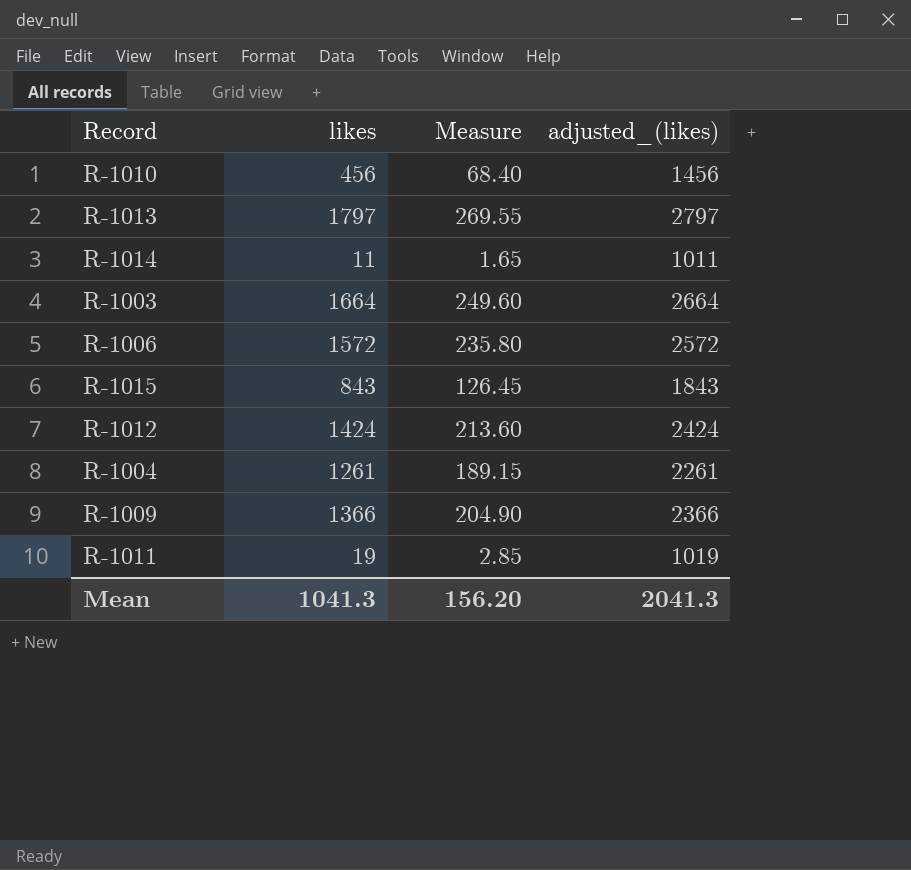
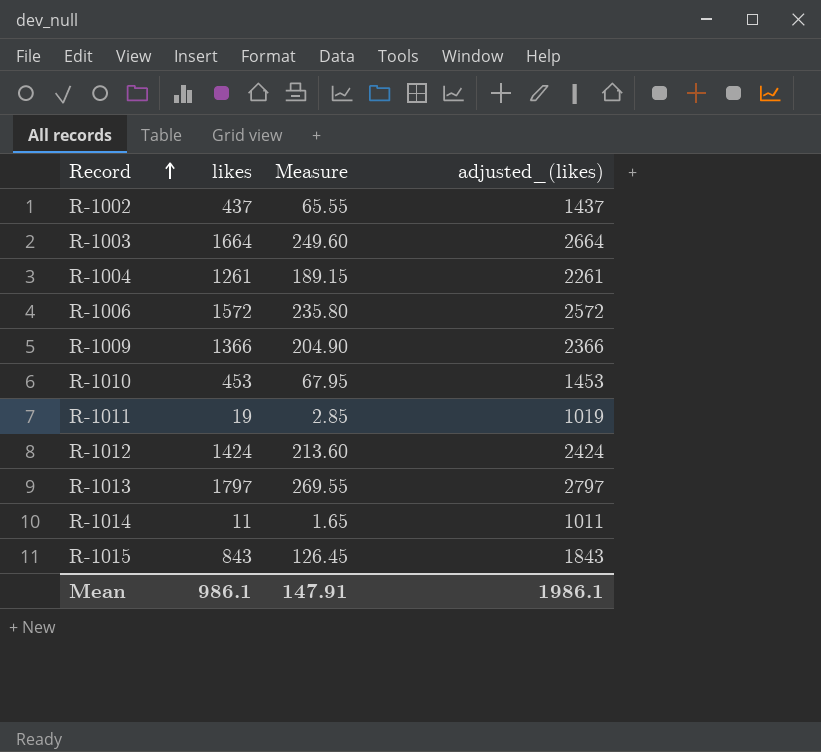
row order: none -> Record ascending
row R-1002: none -> 437 | 65.55 | 1437
R-1010 | likes: 456 -> 453
R-1010 | Measure: 68.40 -> 67.95
R-1010 | adjusted_(likes): 1456 -> 1453
Mean | likes: 1041.3 -> 986.1
Mean | Measure: 156.20 -> 147.91
Mean | adjusted_(likes): 2041.3 -> 1986.1

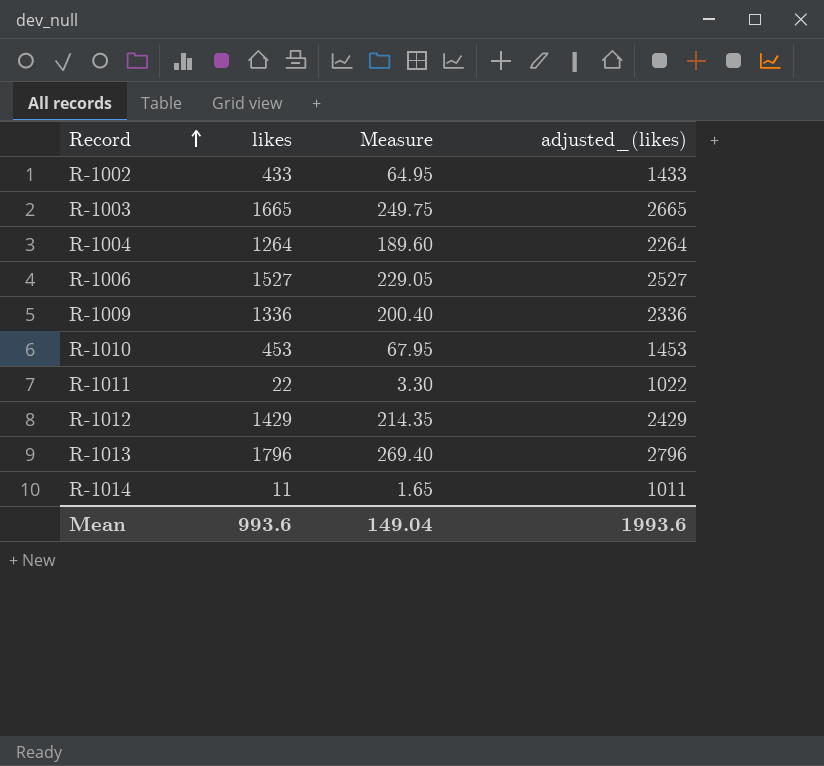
row R-1015: 843 | 126.45 | 1843 -> none
R-1002 | likes: 437 -> 433
R-1002 | Measure: 65.55 -> 64.95
R-1002 | adjusted_(likes): 1437 -> 1433
R-1003 | likes: 1664 -> 1665
R-1003 | Measure: 249.60 -> 249.75
R-1003 | adjusted_(likes): 2664 -> 2665
R-1004 | likes: 1261 -> 1264
R-1004 | Measure: 189.15 -> 189.60
R-1004 | adjusted_(likes): 2261 -> 2264
R-1006 | likes: 1572 -> 1527
R-1006 | Measure: 235.80 -> 229.05
R-1006 | adjusted_(likes): 2572 -> 2527
R-1009 | likes: 1366 -> 1336
R-1009 | Measure: 204.90 -> 200.40
R-1009 | adjusted_(likes): 2366 -> 2336
R-1011 | likes: 19 -> 22
R-1011 | Measure: 2.85 -> 3.30
R-1011 | adjusted_(likes): 1019 -> 1022
R-1012 | likes: 1424 -> 1429
R-1012 | Measure: 213.60 -> 214.35
R-1012 | adjusted_(likes): 2424 -> 2429
R-1013 | likes: 1797 -> 1796
R-1013 | Measure: 269.55 -> 269.40
R-1013 | adjusted_(likes): 2797 -> 2796
Mean | likes: 986.1 -> 993.6
Mean | Measure: 147.91 -> 149.04
Mean | adjusted_(likes): 1986.1 -> 1993.6

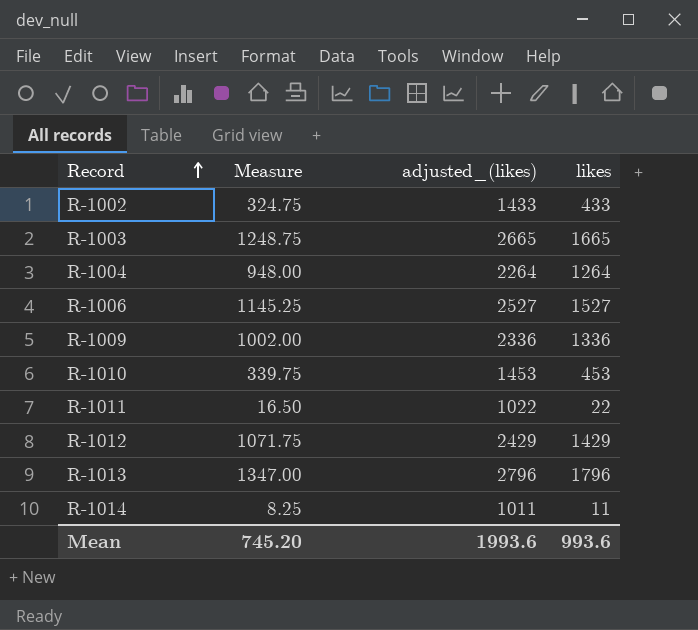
column Measure | formula: [likes] * 0.15 -> [likes] * 0.75
column likes | position: 2 -> 4
Mean | Measure: 149.04 -> 745.20

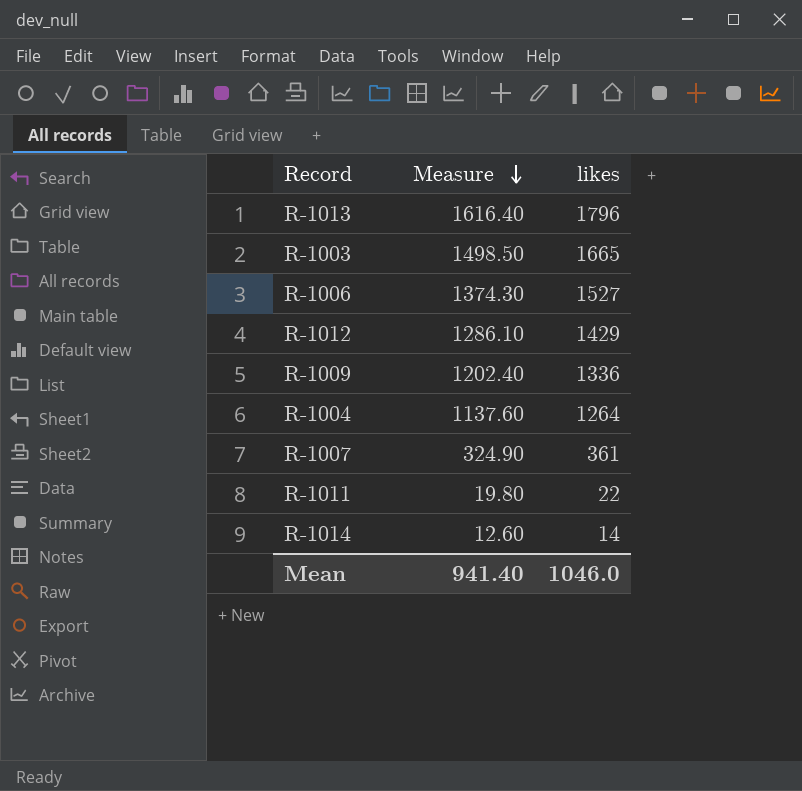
row order: Record ascending -> Measure descending
column adjusted_(likes) | formula: [likes] + 1000 -> none
column Measure | formula: [likes] * 0.75 -> [likes] * 0.9
row R-1002: 324.75 | 1433 | 433 -> none
row R-1010: 339.75 | 1453 | 453 -> none
row R-1007: none -> 324.90 | 361
R-1014 | likes: 11 -> 14
Mean | Measure: 745.20 -> 941.40
Mean | likes: 993.6 -> 1046.0

